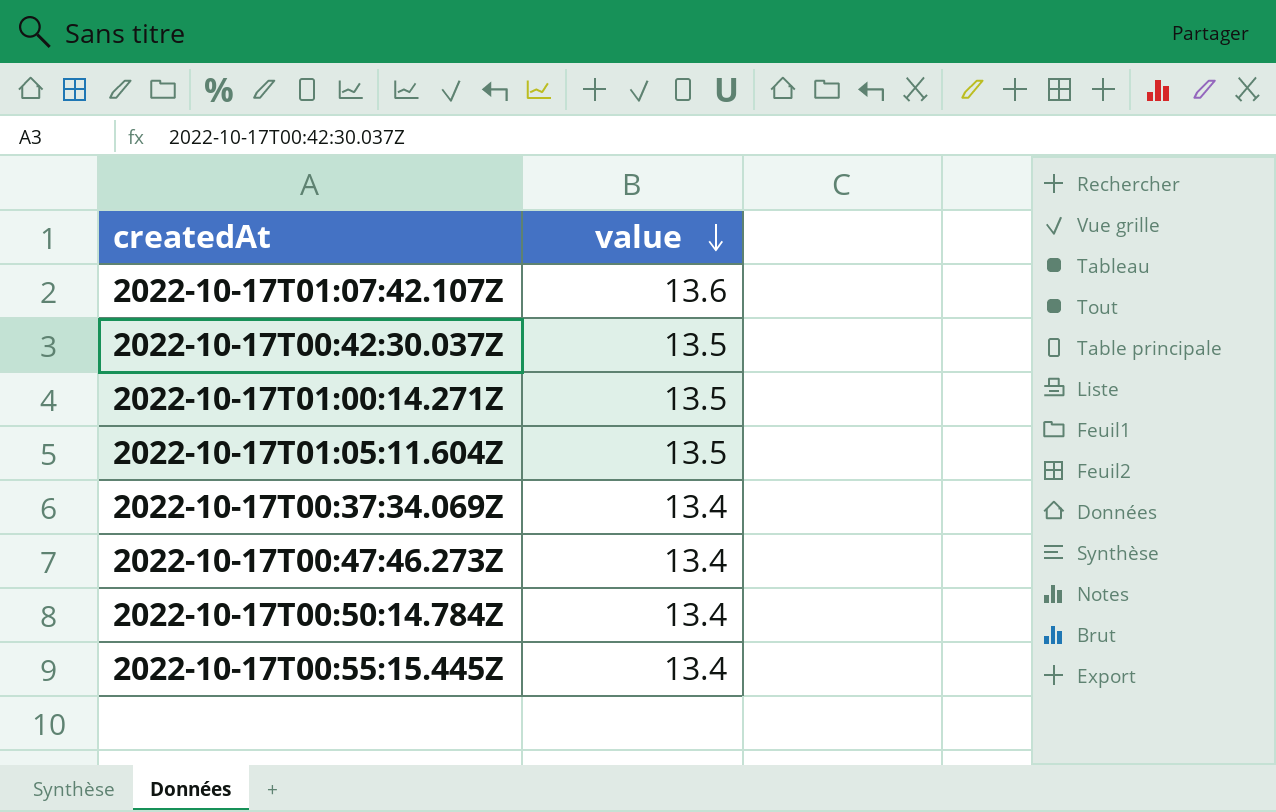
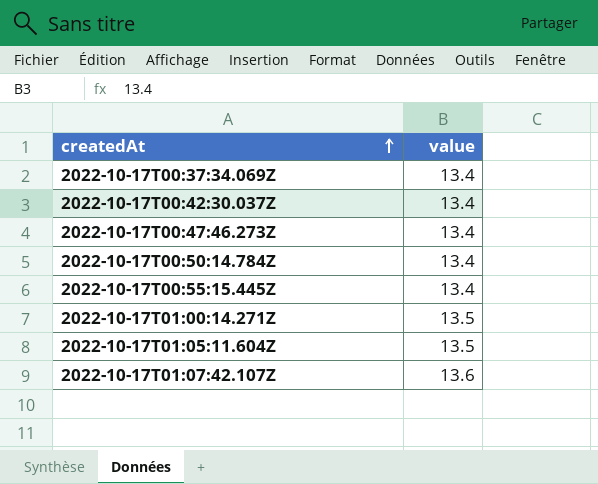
row order: value descending -> createdAt ascending
2022-10-17T00:42:30.037Z | value: 13.5 -> 13.4

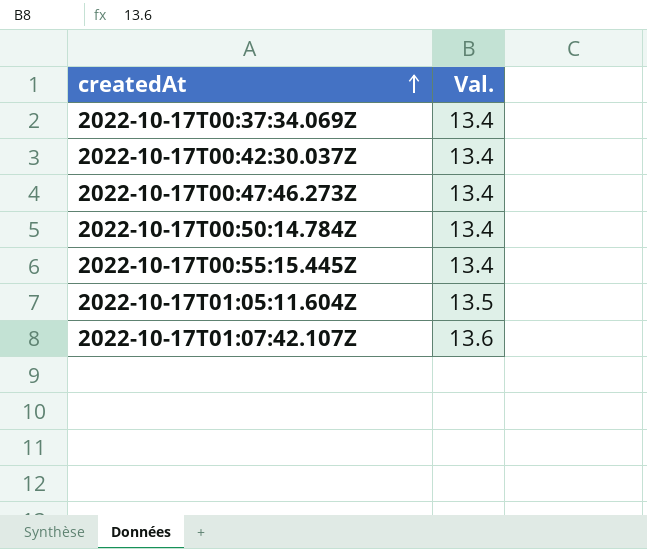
column name: value -> Val.
row 2022-10-17T01:00:14.271Z: 13.5 -> none

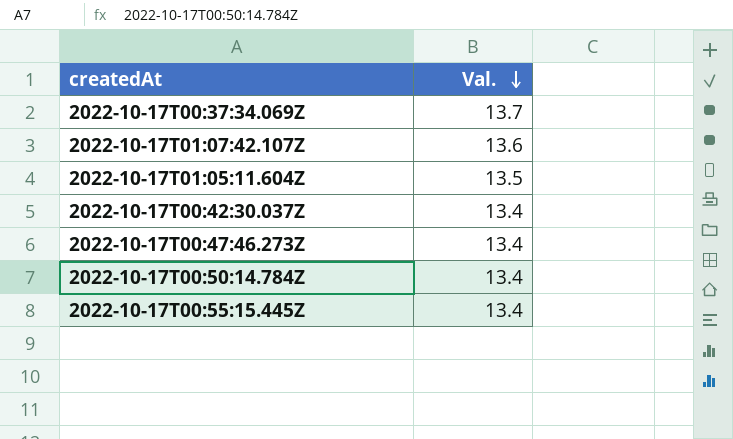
row order: createdAt ascending -> Val. descending
2022-10-17T00:37:34.069Z | Val.: 13.4 -> 13.7

